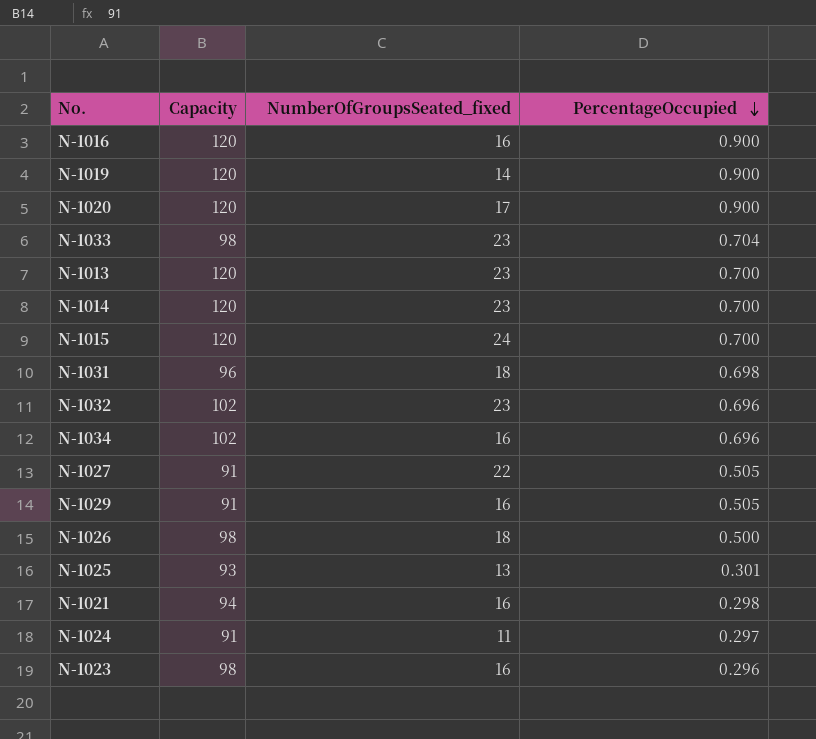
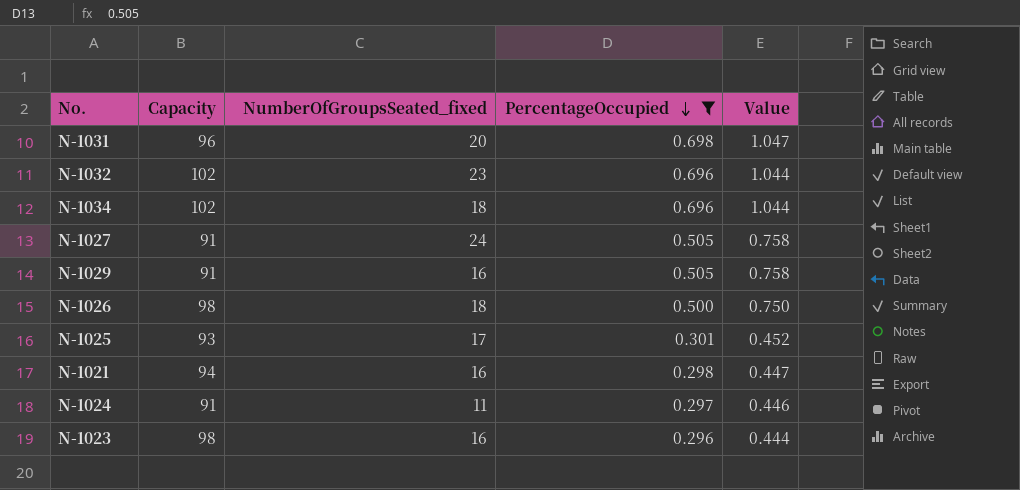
filter: none -> PercentageOccupied <= 0.698
column Value | formula: none -> [PercentageOccupied] * 1.5
N-1031 | NumberOfGroupsSeated_fixed: 18 -> 20
N-1034 | NumberOfGroupsSeated_fixed: 16 -> 18
N-1027 | NumberOfGroupsSeated_fixed: 22 -> 24
N-1025 | NumberOfGroupsSeated_fixed: 13 -> 17

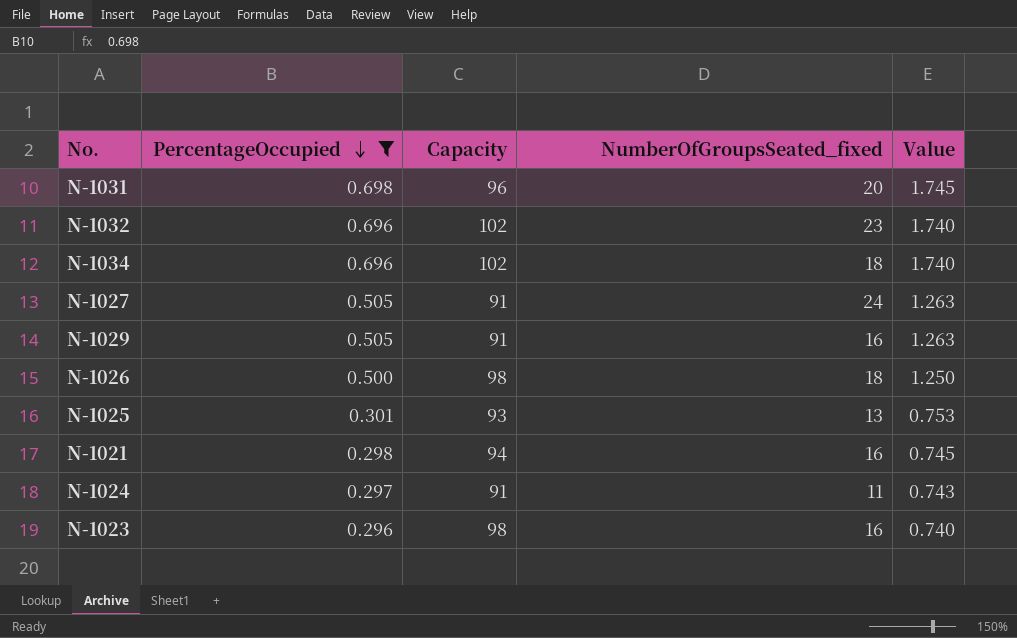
column PercentageOccupied | position: 4 -> 2
column Value | formula: [PercentageOccupied] * 1.5 -> [PercentageOccupied] * 2.5
N-1025 | NumberOfGroupsSeated_fixed: 17 -> 13

